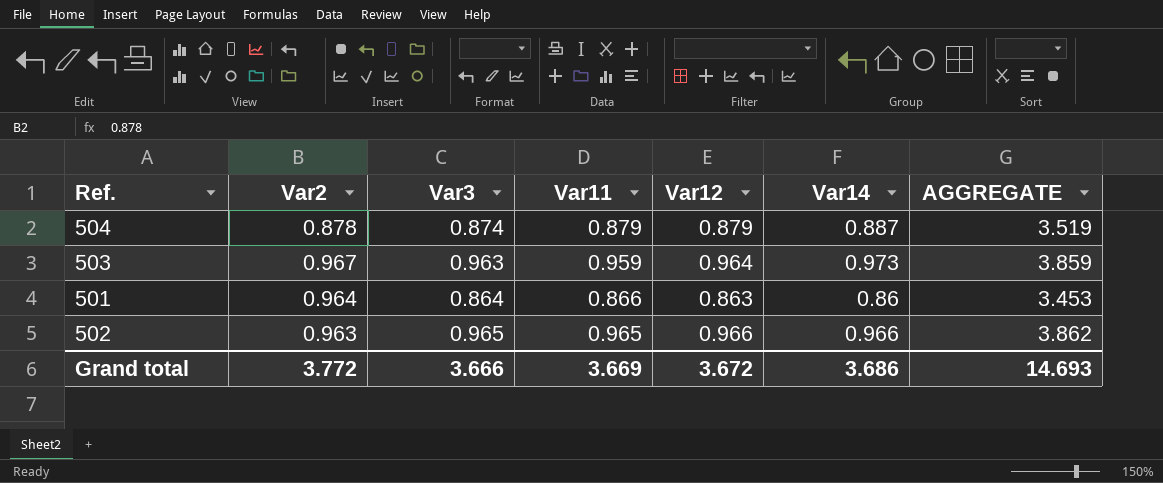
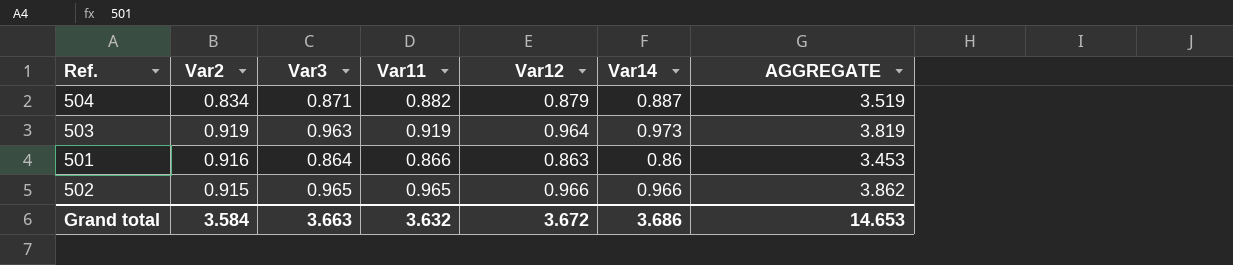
504 | Var2: 0.878 -> 0.834
504 | Var3: 0.874 -> 0.871
504 | Var11: 0.879 -> 0.882
503 | Var2: 0.967 -> 0.919
503 | Var11: 0.959 -> 0.919
503 | AGGREGATE: 3.859 -> 3.819
501 | Var2: 0.964 -> 0.916
502 | Var2: 0.963 -> 0.915
Grand total | Var2: 3.772 -> 3.584
Grand total | Var3: 3.666 -> 3.663
Grand total | Var11: 3.669 -> 3.632
Grand total | AGGREGATE: 14.693 -> 14.653

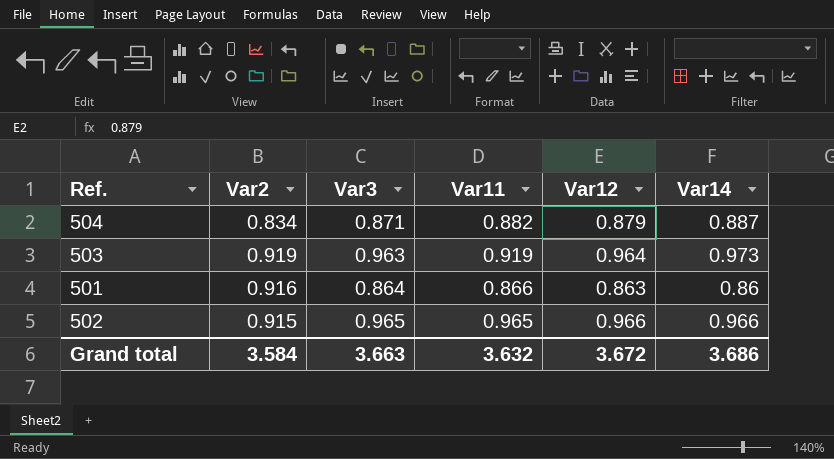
column AGGREGATE | formula: [Var3] + [Var11] + [Var12] + [Var14] -> none

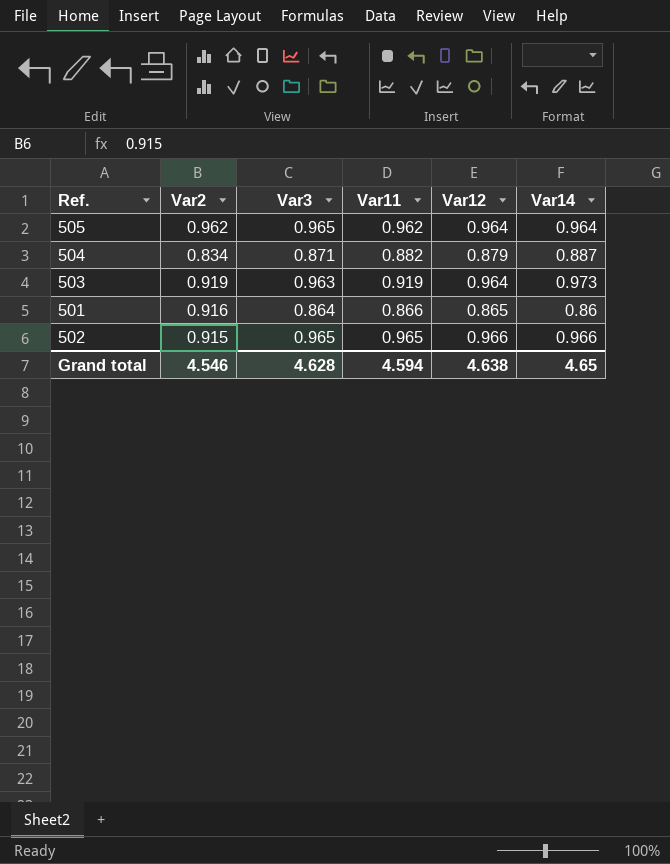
row 505: none -> 0.962 | 0.965 | 0.962 | 0.964 | 0.964
501 | Var12: 0.863 -> 0.865
Grand total | Var2: 3.584 -> 4.546
Grand total | Var3: 3.663 -> 4.628
Grand total | Var11: 3.632 -> 4.594
Grand total | Var12: 3.672 -> 4.638
Grand total | Var14: 3.686 -> 4.65

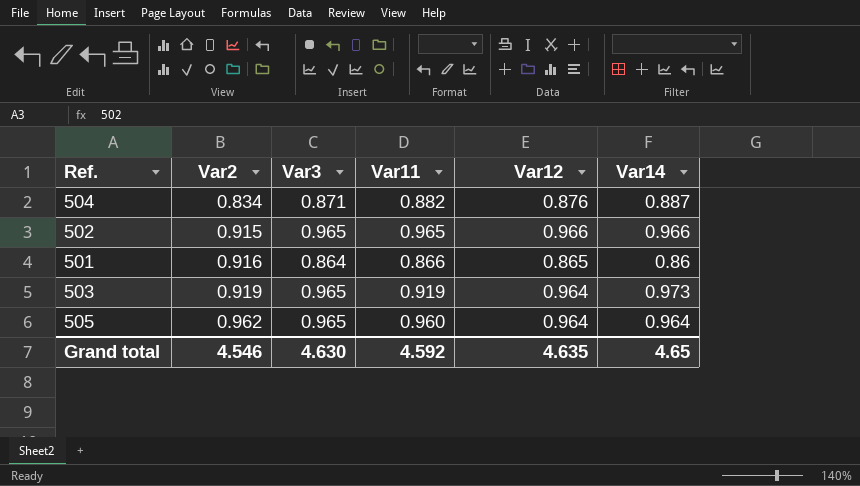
row order: none -> Var2 ascending
504 | Var12: 0.879 -> 0.876
503 | Var3: 0.963 -> 0.965
505 | Var11: 0.962 -> 0.960
Grand total | Var3: 4.628 -> 4.630
Grand total | Var11: 4.594 -> 4.592
Grand total | Var12: 4.638 -> 4.635

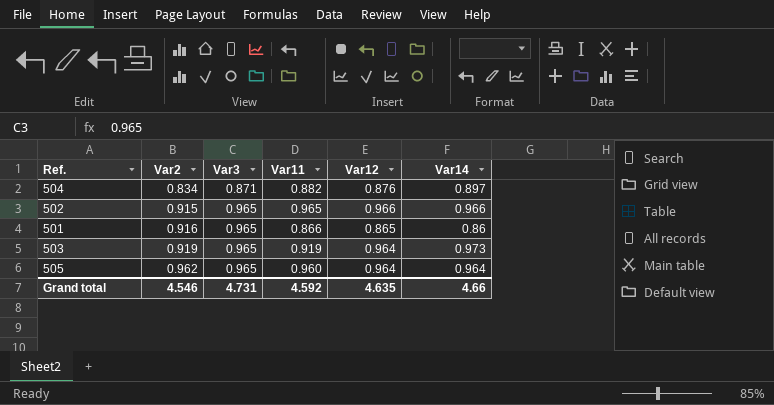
504 | Var14: 0.887 -> 0.897
501 | Var3: 0.864 -> 0.965
Grand total | Var3: 4.630 -> 4.731
Grand total | Var14: 4.65 -> 4.66

